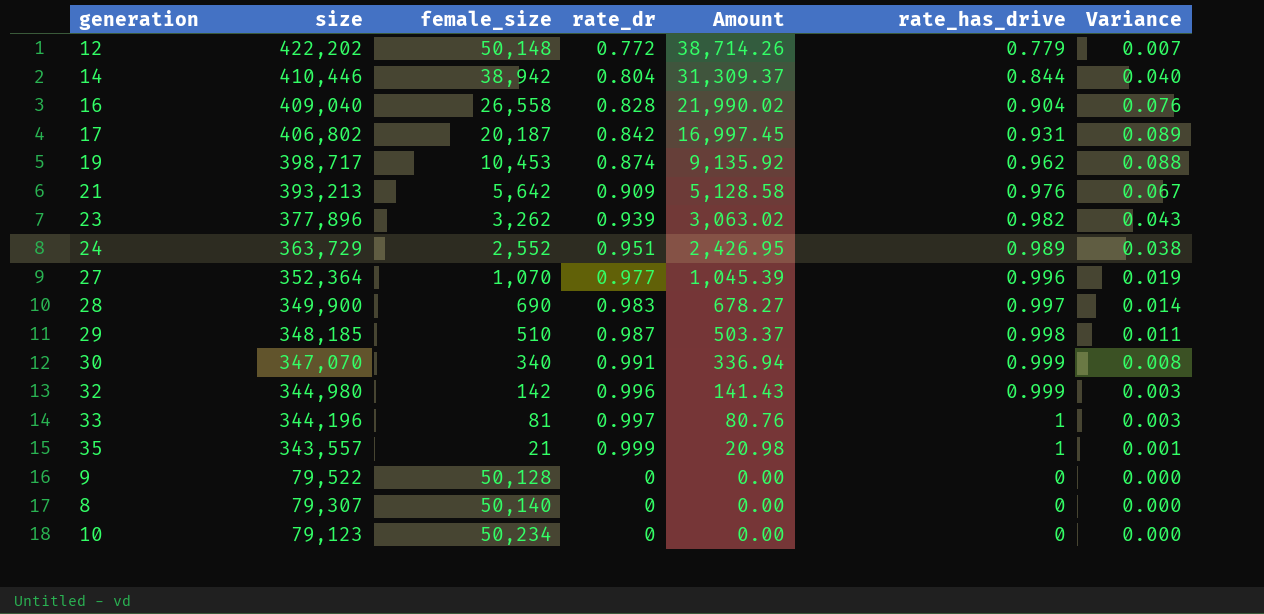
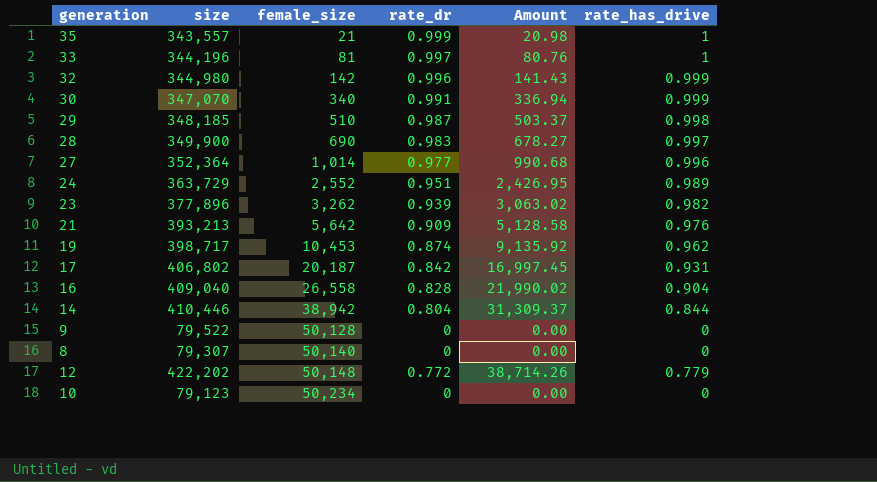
row order: size descending -> female_size ascending
column Variance | formula: [rate_has_drive] - [rate_dr] -> none
27 | female_size: 1,070 -> 1,014
27 | Amount: 1,045.39 -> 990.68

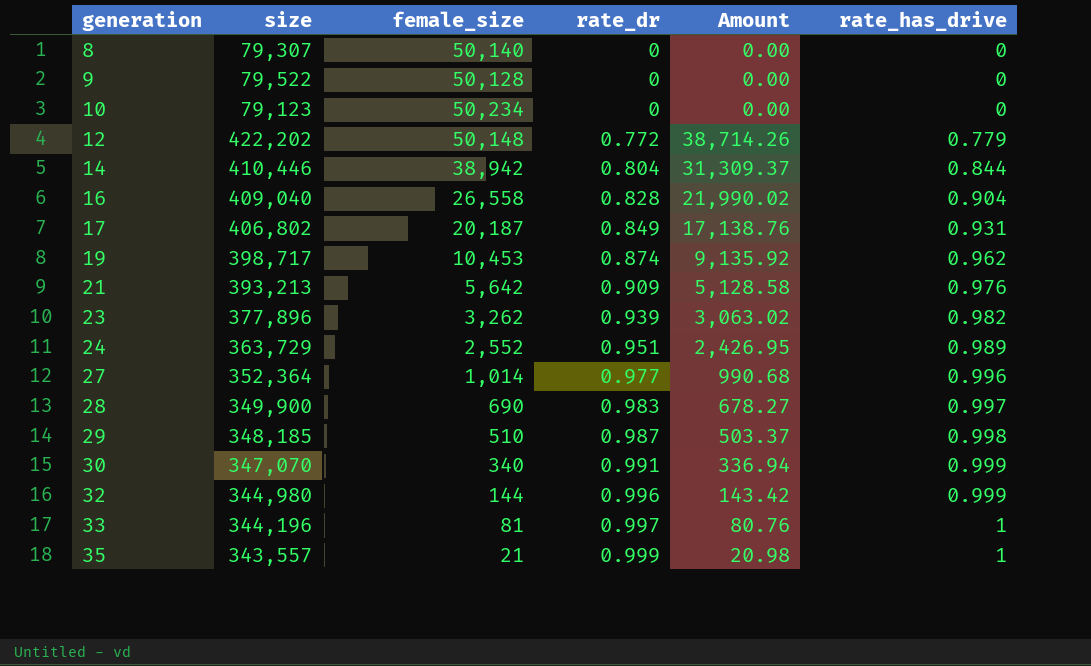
row order: female_size ascending -> generation ascending
17 | rate_dr: 0.842 -> 0.849
17 | Amount: 16,997.45 -> 17,138.76
32 | female_size: 142 -> 144
32 | Amount: 141.43 -> 143.42

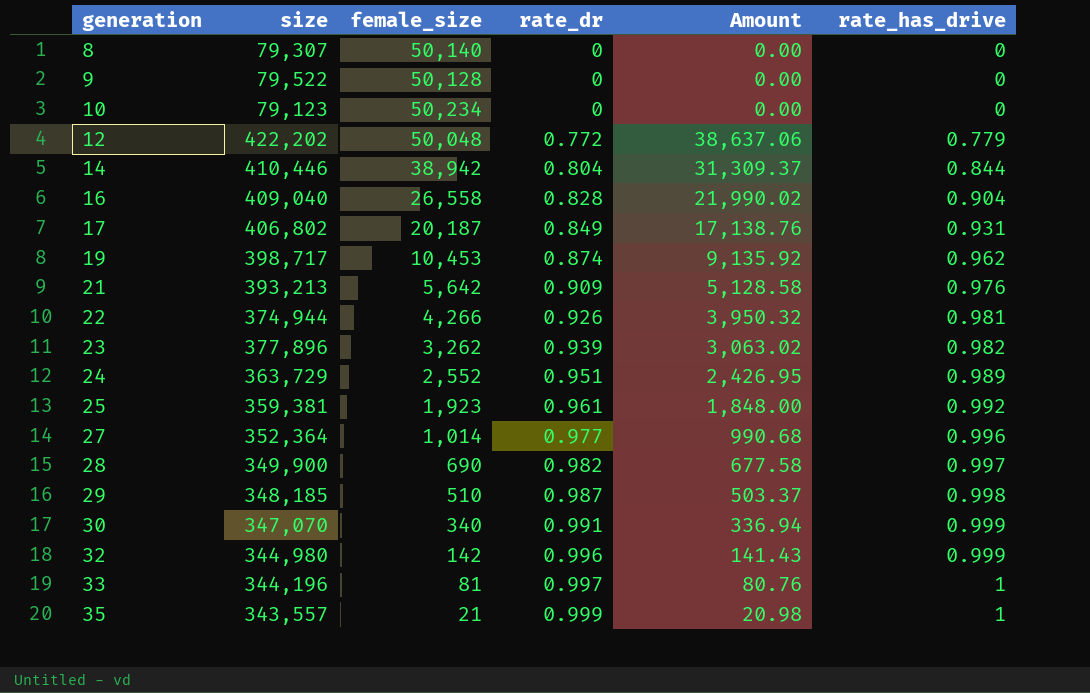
12 | female_size: 50,148 -> 50,048
12 | Amount: 38,714.26 -> 38,637.06
row 22: none -> 374,944 | 4,266 | 0.926 | 3,950.32 | 0.981
row 25: none -> 359,381 | 1,923 | 0.961 | 1,848.00 | 0.992
28 | rate_dr: 0.983 -> 0.982
28 | Amount: 678.27 -> 677.58
32 | female_size: 144 -> 142
32 | Amount: 143.42 -> 141.43

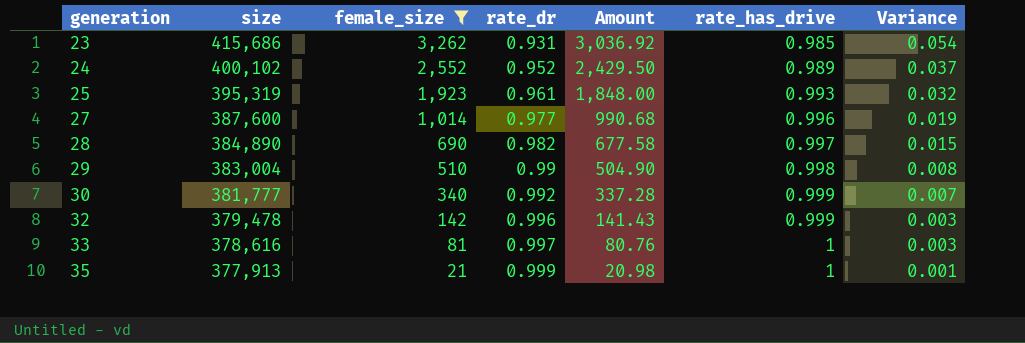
filter: none -> female_size <= 3,262
column Variance | formula: none -> [rate_has_drive] - [rate_dr]
23 | size: 377,896 -> 415,686
23 | rate_dr: 0.939 -> 0.931
23 | Amount: 3,063.02 -> 3,036.92
23 | rate_has_drive: 0.982 -> 0.985
24 | size: 363,729 -> 400,102
24 | rate_dr: 0.951 -> 0.952
24 | Amount: 2,426.95 -> 2,429.50
25 | size: 359,381 -> 395,319
25 | rate_has_drive: 0.992 -> 0.993
27 | size: 352,364 -> 387,600
28 | size: 349,900 -> 384,890
29 | size: 348,185 -> 383,004
29 | rate_dr: 0.987 -> 0.99
29 | Amount: 503.37 -> 504.90
30 | size: 347,070 -> 381,777
30 | rate_dr: 0.991 -> 0.992
30 | Amount: 336.94 -> 337.28
32 | size: 344,980 -> 379,478
33 | size: 344,196 -> 378,616
35 | size: 343,557 -> 377,913

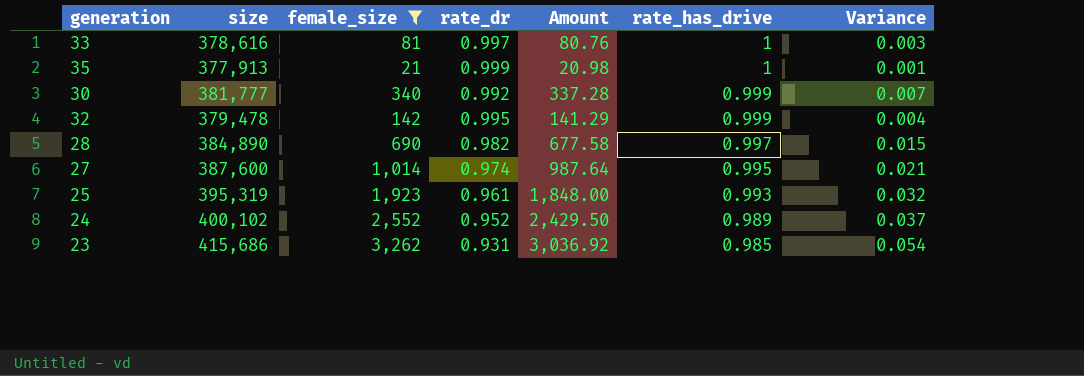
row order: generation ascending -> rate_has_drive descending
row 29: 383,004 | 510 | 0.99 | 504.90 | 0.998 | 0.008 -> none
32 | rate_dr: 0.996 -> 0.995
32 | Amount: 141.43 -> 141.29
32 | Variance: 0.003 -> 0.004
27 | rate_dr: 0.977 -> 0.974
27 | Amount: 990.68 -> 987.64
27 | rate_has_drive: 0.996 -> 0.995
27 | Variance: 0.019 -> 0.021

